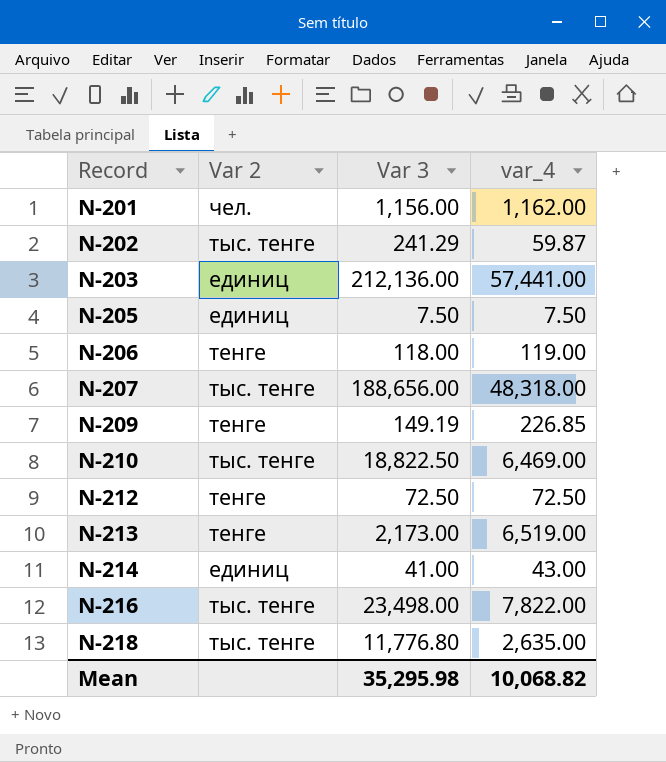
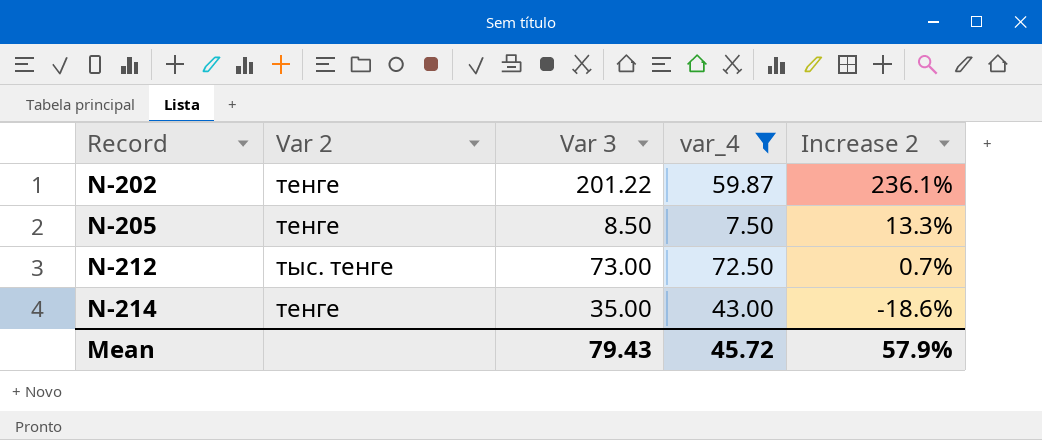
filter: none -> var_4 <= 72.50
column Increase 2 | formula: none -> ([Var 3] - [var_4]) / [var_4]
N-202 | Var 2: тыс. тенге -> тенге
N-202 | Var 3: 241.29 -> 201.22
N-205 | Var 2: единиц -> тенге
N-205 | Var 3: 7.50 -> 8.50
N-212 | Var 2: тенге -> тыс. тенге
N-212 | Var 3: 72.50 -> 73.00
N-214 | Var 2: единиц -> тенге
N-214 | Var 3: 41.00 -> 35.00
Mean | Var 3: 35,295.98 -> 79.43
Mean | var_4: 10,068.82 -> 45.72

